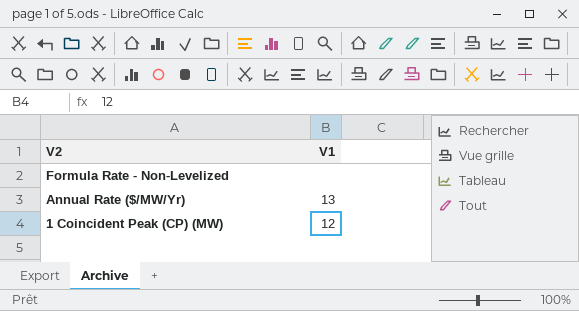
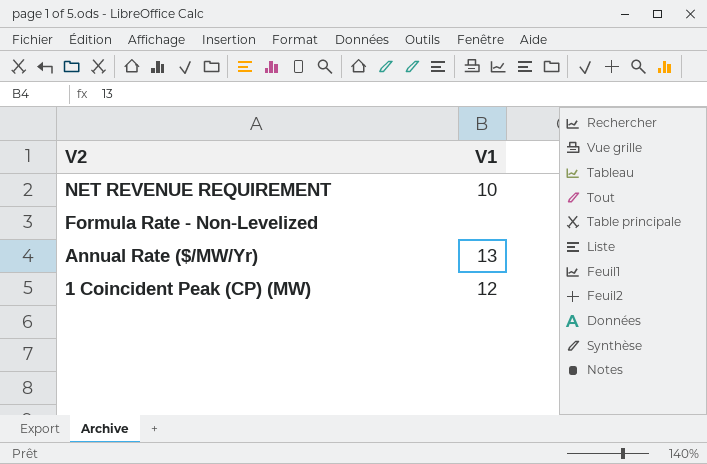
row NET REVENUE REQUIREMENT: none -> 10

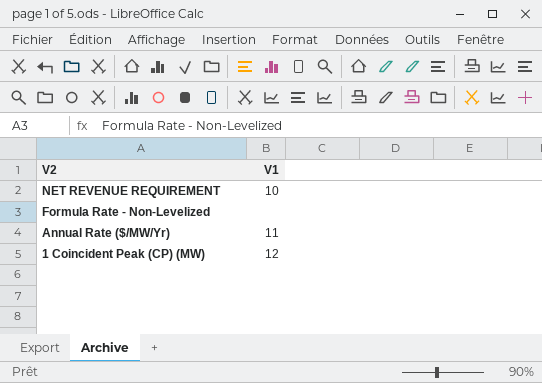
Annual Rate ($/MW/Yr) | V1: 13 -> 11

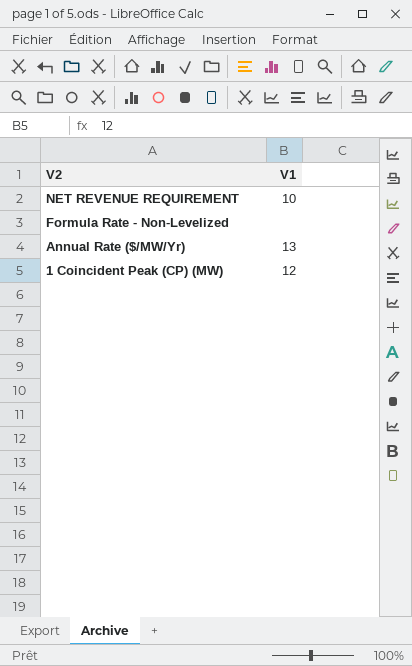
Annual Rate ($/MW/Yr) | V1: 11 -> 13

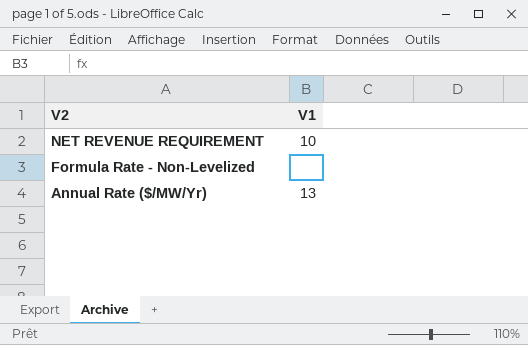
row 1 Coincident Peak (CP) (MW): 12 -> none

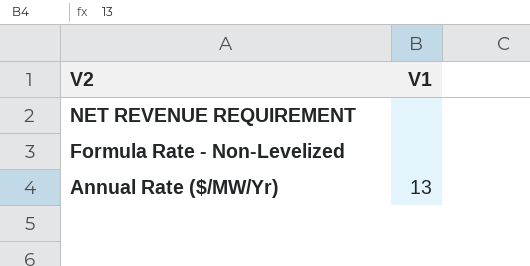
NET REVENUE REQUIREMENT | V1: 10 -> none

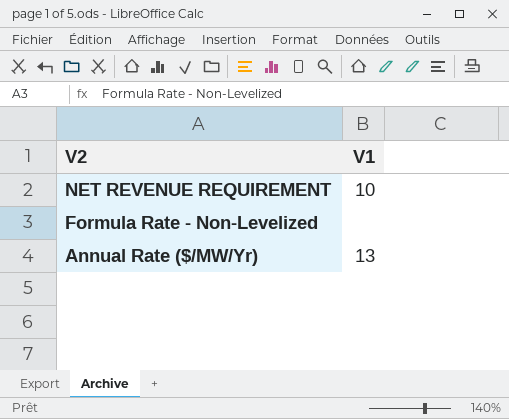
NET REVENUE REQUIREMENT | V1: none -> 10

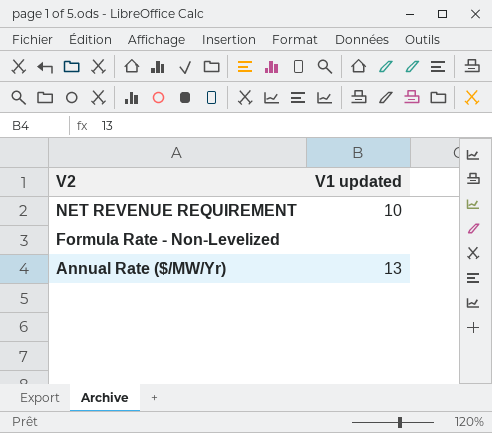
column name: V1 -> V1 updated

